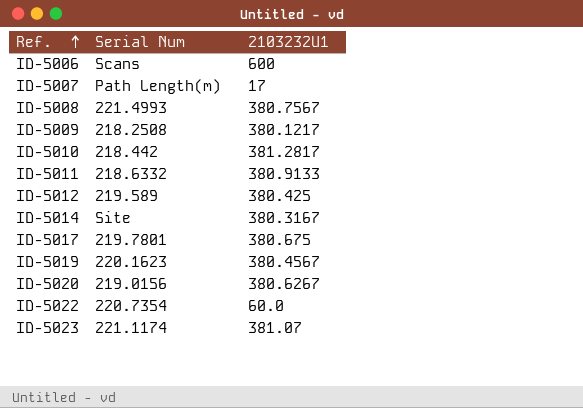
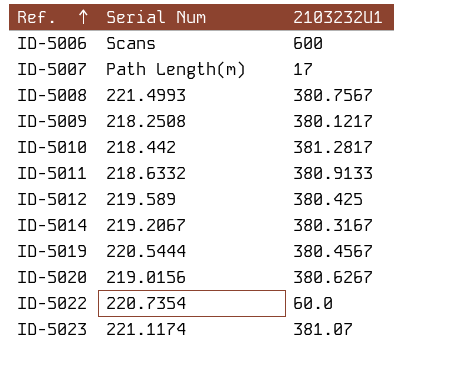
row ID-5017: 219.7801 | 380.675 -> none
ID-5014 | Serial Num: Site -> 219.2067
ID-5019 | Serial Num: 220.1623 -> 220.5444

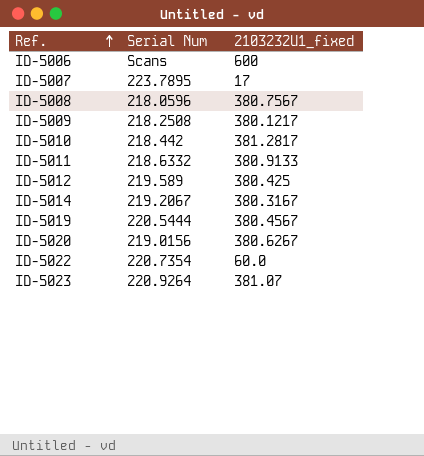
column name: 2103232U1 -> 2103232U1_fixed
ID-5007 | Serial Num: Path Length(m) -> 223.7895
ID-5008 | Serial Num: 221.4993 -> 218.0596
ID-5023 | Serial Num: 221.1174 -> 220.9264

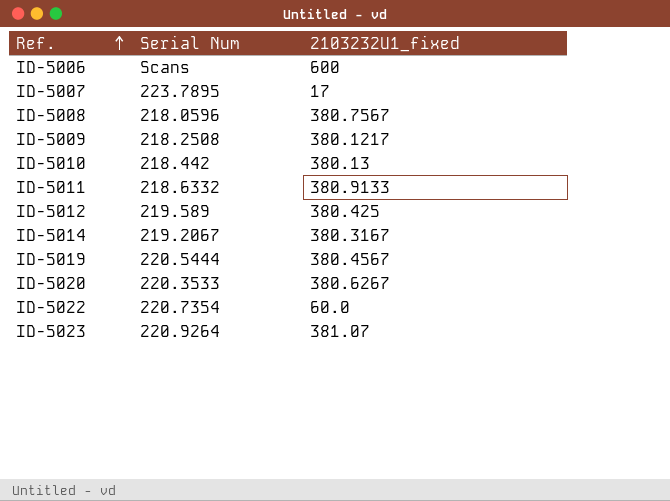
ID-5010 | 2103232U1_fixed: 381.2817 -> 380.13
ID-5020 | Serial Num: 219.0156 -> 220.3533

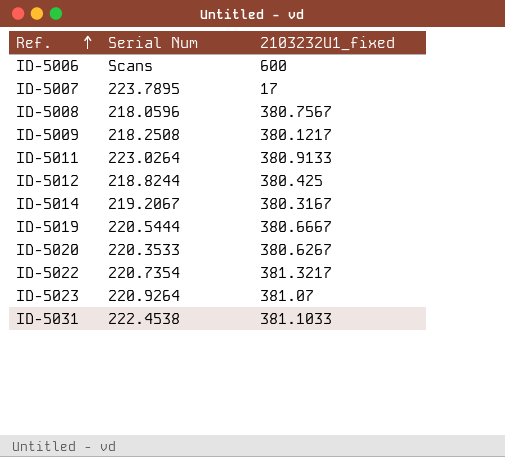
row ID-5010: 218.442 | 380.13 -> none
ID-5011 | Serial Num: 218.6332 -> 223.0264
ID-5012 | Serial Num: 219.589 -> 218.8244
ID-5019 | 2103232U1_fixed: 380.4567 -> 380.6667
ID-5022 | 2103232U1_fixed: 60.0 -> 381.3217
row ID-5031: none -> 222.4538 | 381.1033

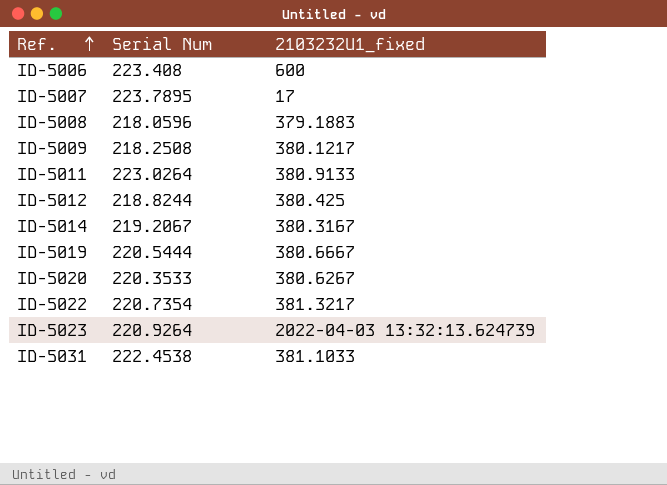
ID-5006 | Serial Num: Scans -> 223.408
ID-5008 | 2103232U1_fixed: 380.7567 -> 379.1883
ID-5023 | 2103232U1_fixed: 381.07 -> 2022-04-03 13:32:13.624739

